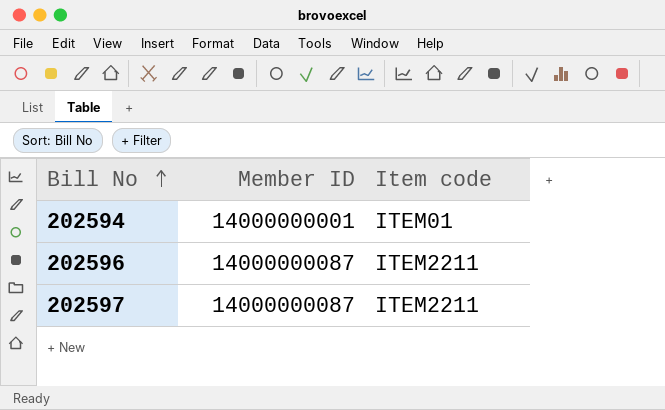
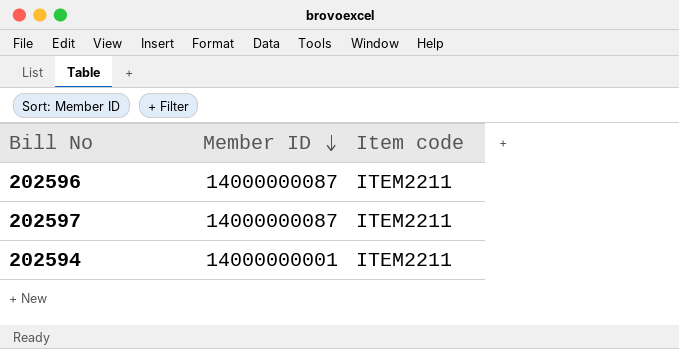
row order: Bill No ascending -> Member ID descending
202594 | Item code: ITEM01 -> ITEM2211

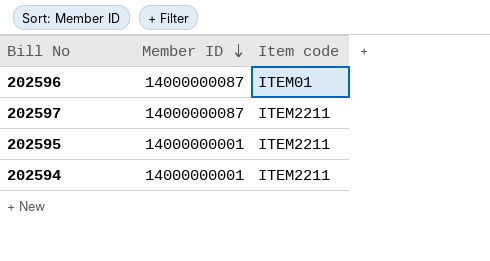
202596 | Item code: ITEM2211 -> ITEM01
row 202595: none -> 14000000001 | ITEM2211

